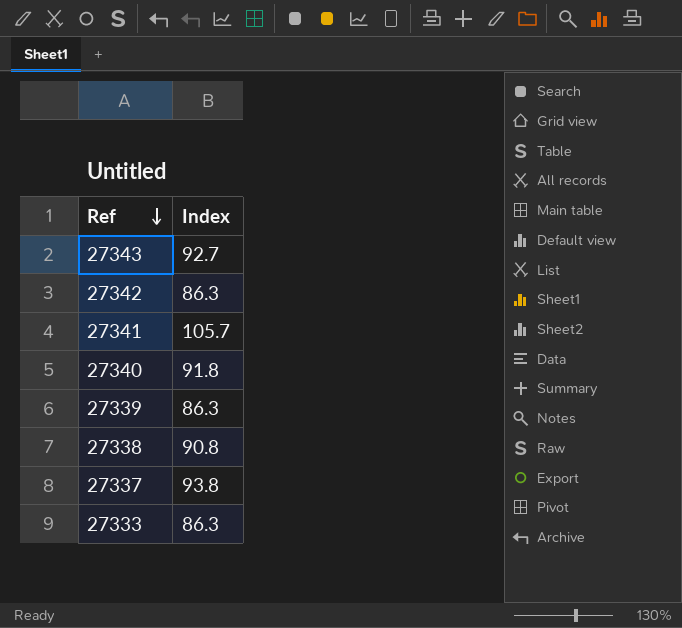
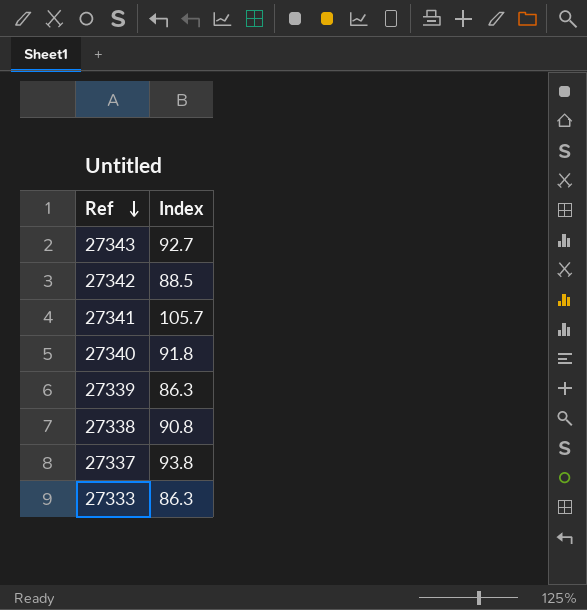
27342 | Index: 86.3 -> 88.5

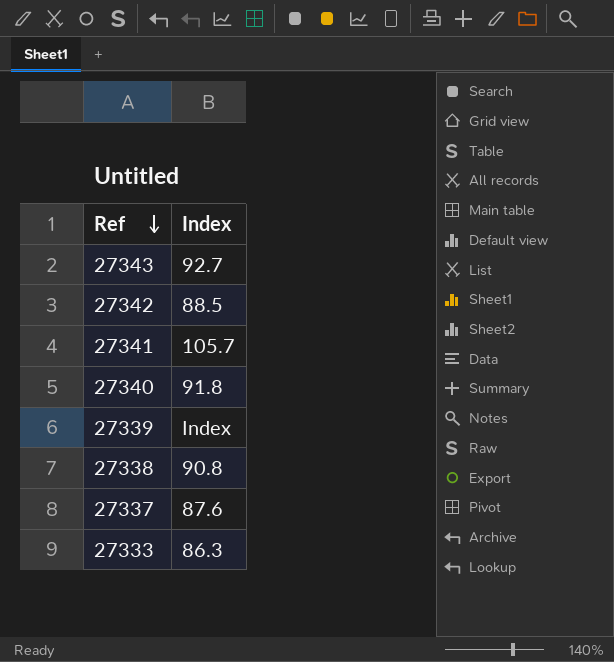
27339 | Index: 86.3 -> Index
27337 | Index: 93.8 -> 87.6

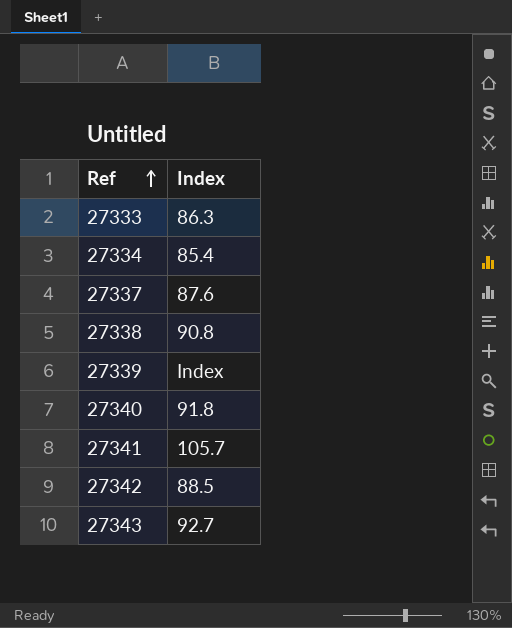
row order: Ref descending -> Ref ascending
row 27334: none -> 85.4

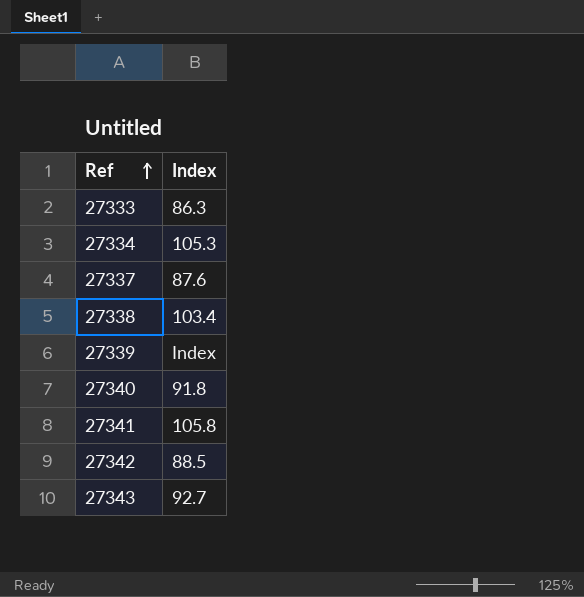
27334 | Index: 85.4 -> 105.3
27338 | Index: 90.8 -> 103.4
27341 | Index: 105.7 -> 105.8

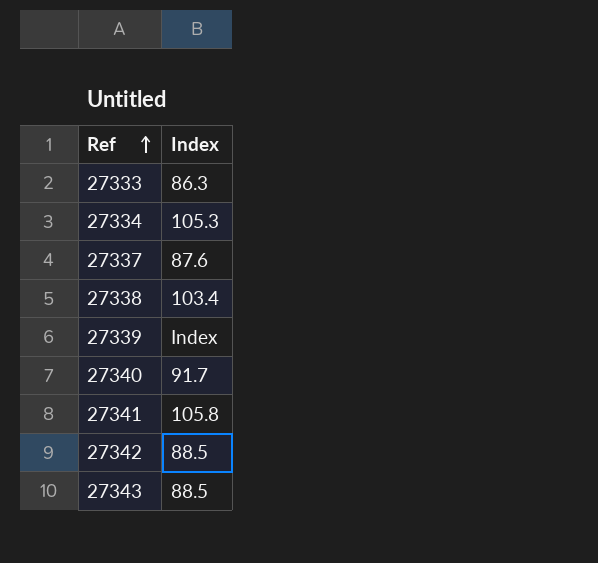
27340 | Index: 91.8 -> 91.7
27343 | Index: 92.7 -> 88.5

